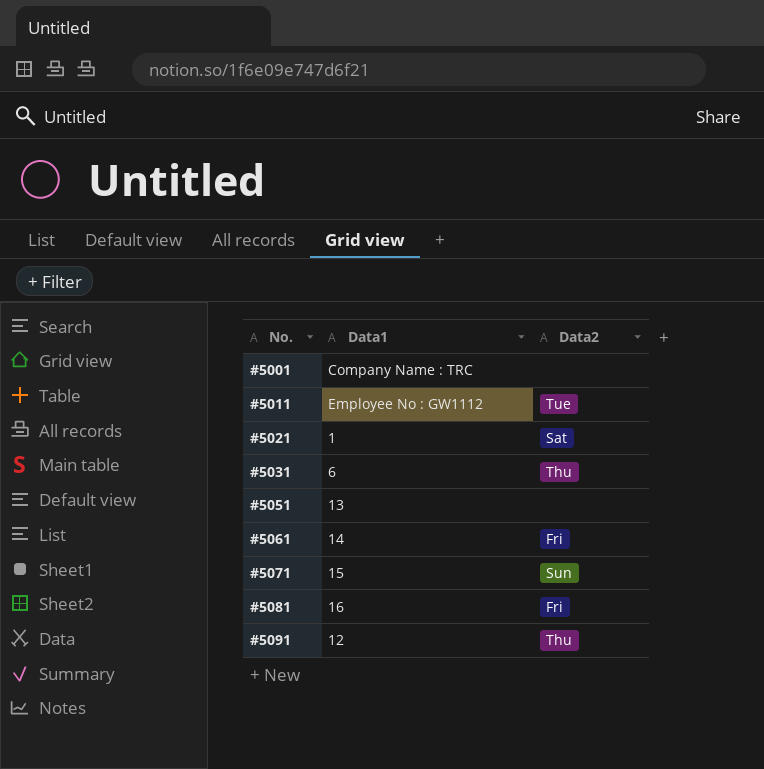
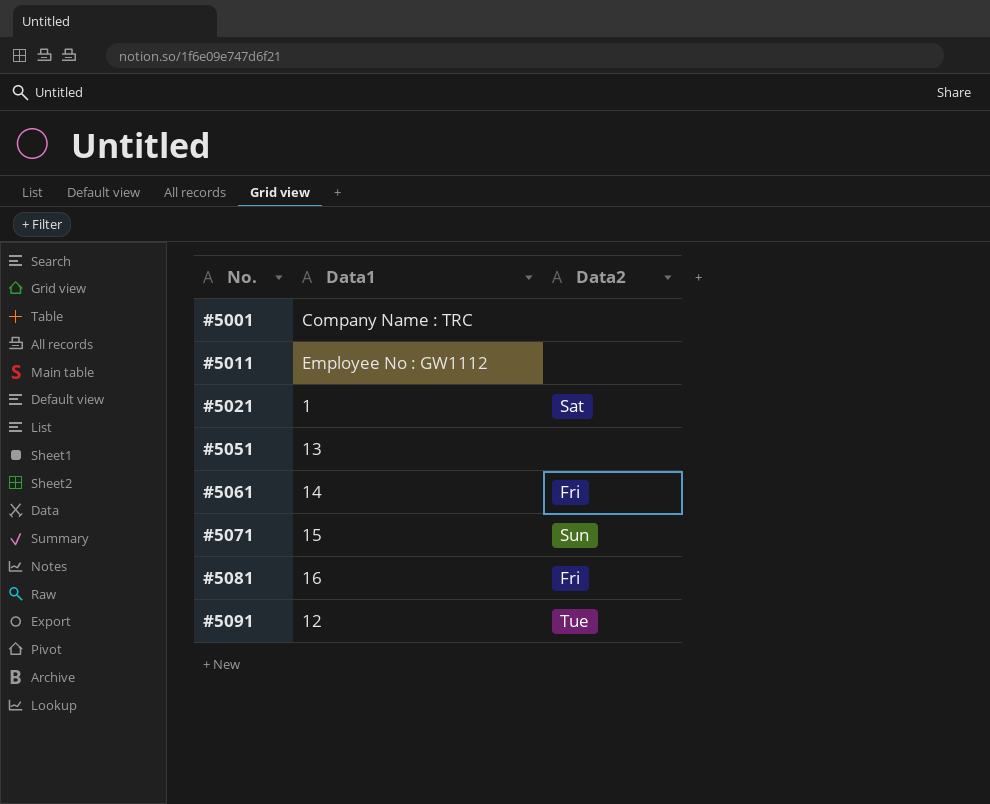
row #5031: 6 | Thu -> none
#5011 | Data2: Tue -> none
#5091 | Data2: Thu -> Tue

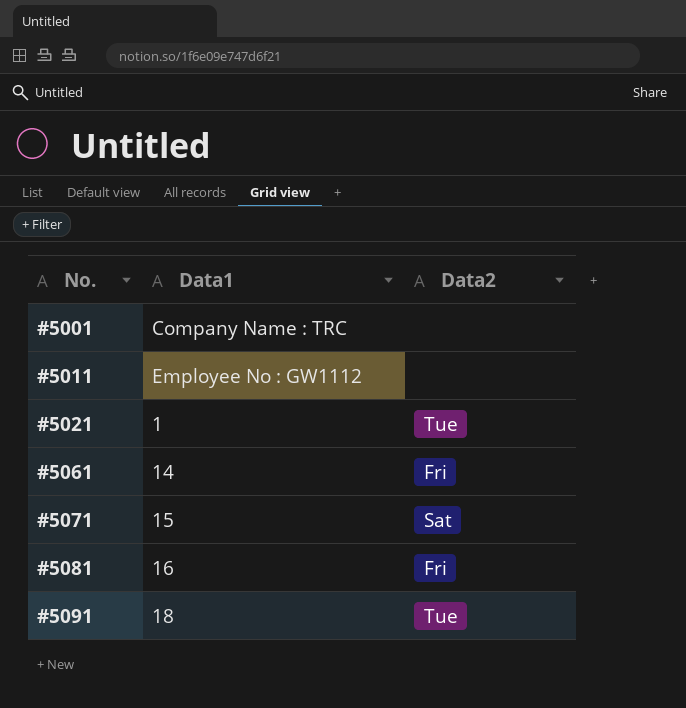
row #5051: 13 | none -> none
#5021 | Data2: Sat -> Tue
#5071 | Data2: Sun -> Sat
#5091 | Data1: 12 -> 18

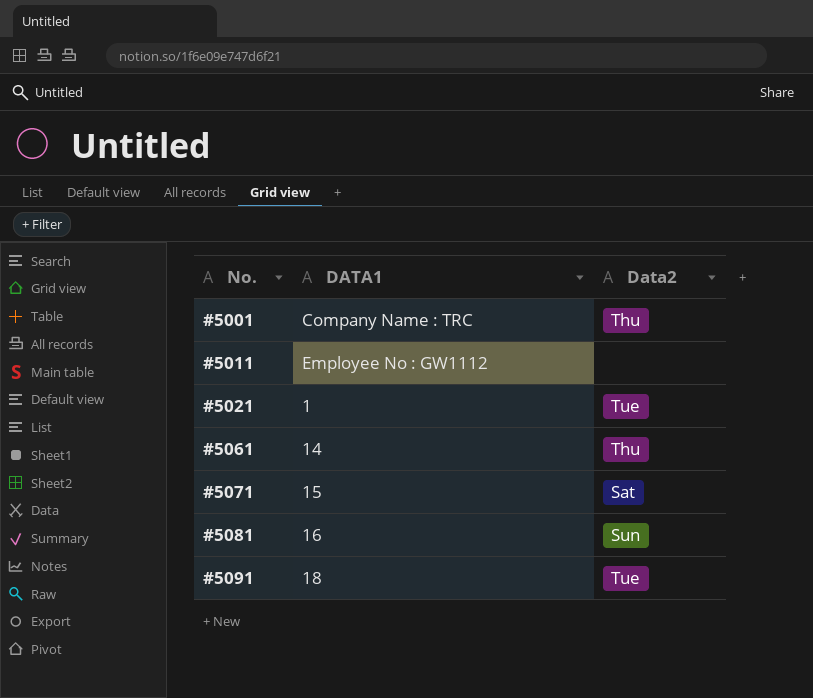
column name: Data1 -> DATA1
#5001 | Data2: none -> Thu
#5061 | Data2: Fri -> Thu
#5081 | Data2: Fri -> Sun

